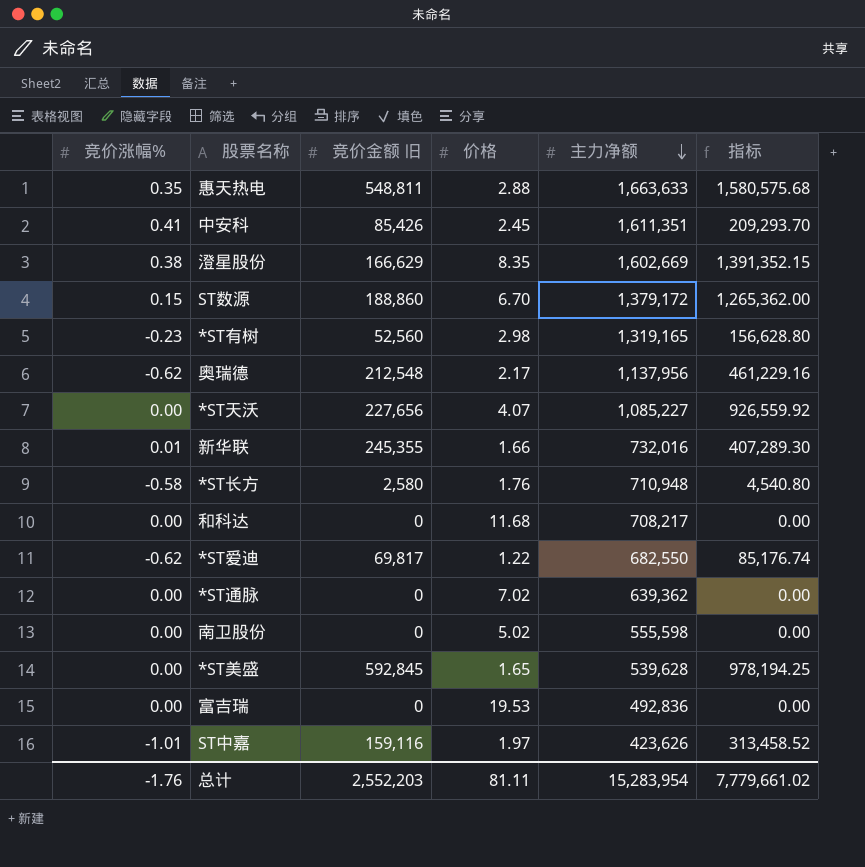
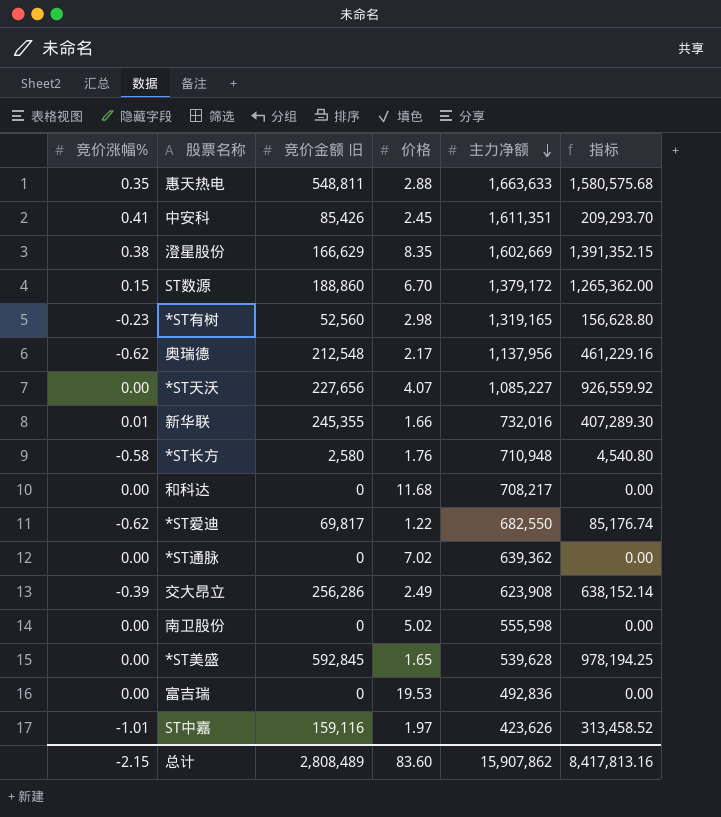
row 交大昂立: none -> -0.39 | 256,286 | 2.49 | 623,908 | 638,152.14
总计 | 竞价涨幅%: -1.76 -> -2.15
总计 | 竞价金额 旧: 2,552,203 -> 2,808,489
总计 | 价格: 81.11 -> 83.60
总计 | 主力净额: 15,283,954 -> 15,907,862
总计 | 指标: 7,779,661.02 -> 8,417,813.16

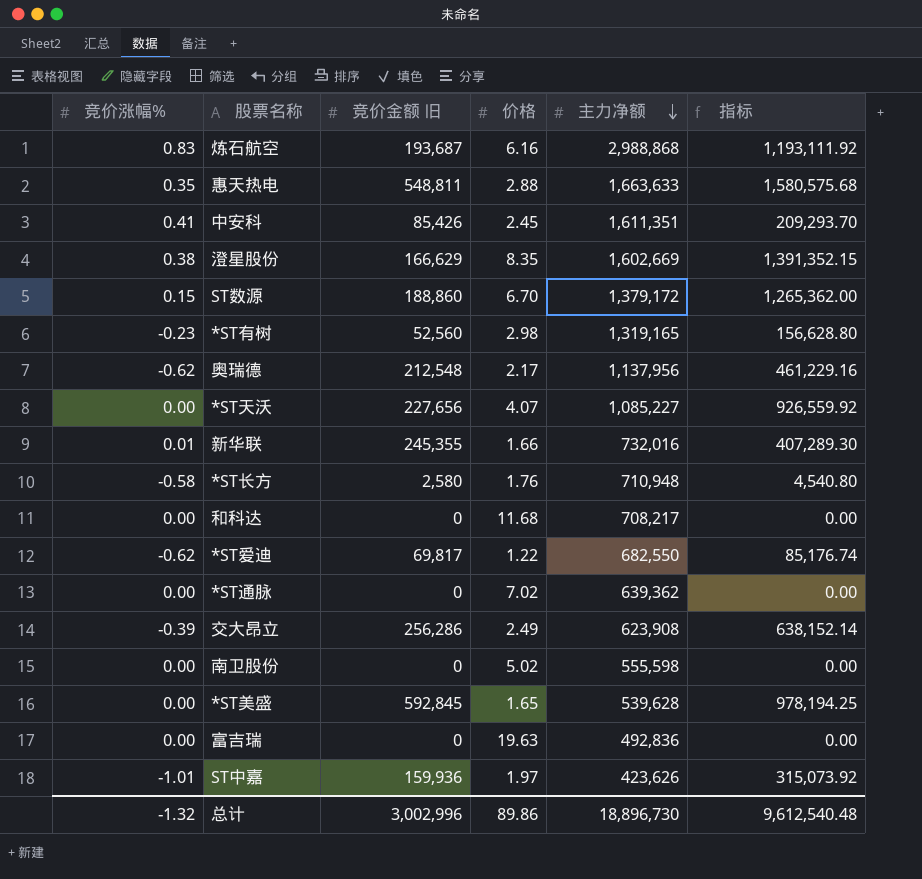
row 炼石航空: none -> 0.83 | 193,687 | 6.16 | 2,988,868 | 1,193,111.92
富吉瑞 | 价格: 19.53 -> 19.63
ST中嘉 | 竞价金额 旧: 159,116 -> 159,936
ST中嘉 | 指标: 313,458.52 -> 315,073.92
总计 | 竞价涨幅%: -2.15 -> -1.32
总计 | 竞价金额 旧: 2,808,489 -> 3,002,996
总计 | 价格: 83.60 -> 89.86
总计 | 主力净额: 15,907,862 -> 18,896,730
总计 | 指标: 8,417,813.16 -> 9,612,540.48

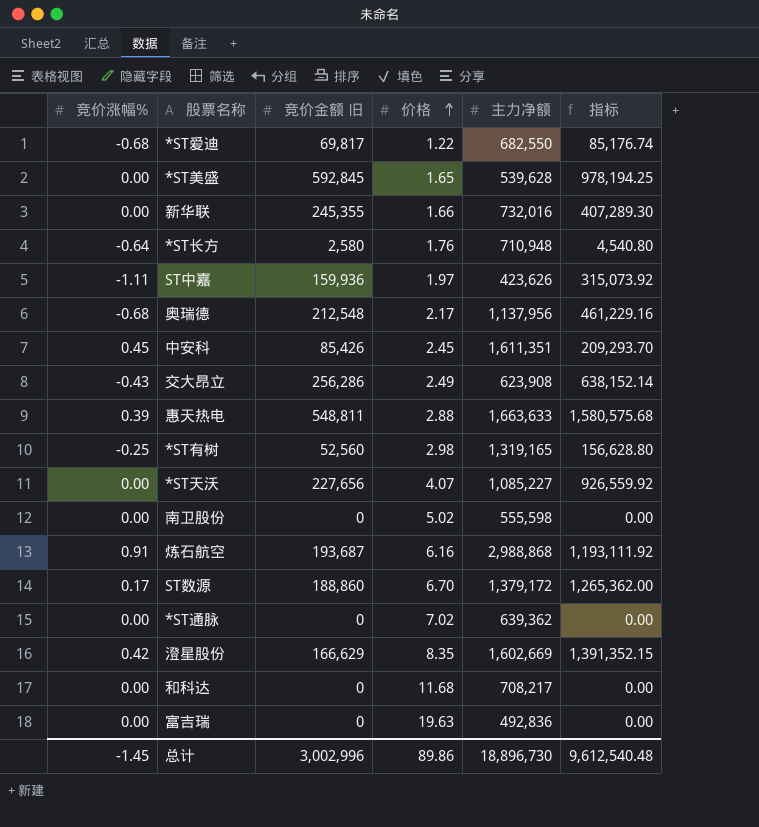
row order: 主力净额 descending -> 价格 ascending
*ST爱迪 | 竞价涨幅%: -0.62 -> -0.68
新华联 | 竞价涨幅%: 0.01 -> 0.00
*ST长方 | 竞价涨幅%: -0.58 -> -0.64
ST中嘉 | 竞价涨幅%: -1.01 -> -1.11
奥瑞德 | 竞价涨幅%: -0.62 -> -0.68
中安科 | 竞价涨幅%: 0.41 -> 0.45
交大昂立 | 竞价涨幅%: -0.39 -> -0.43
惠天热电 | 竞价涨幅%: 0.35 -> 0.39
*ST有树 | 竞价涨幅%: -0.23 -> -0.25
炼石航空 | 竞价涨幅%: 0.83 -> 0.91
ST数源 | 竞价涨幅%: 0.15 -> 0.17
澄星股份 | 竞价涨幅%: 0.38 -> 0.42
总计 | 竞价涨幅%: -1.32 -> -1.45

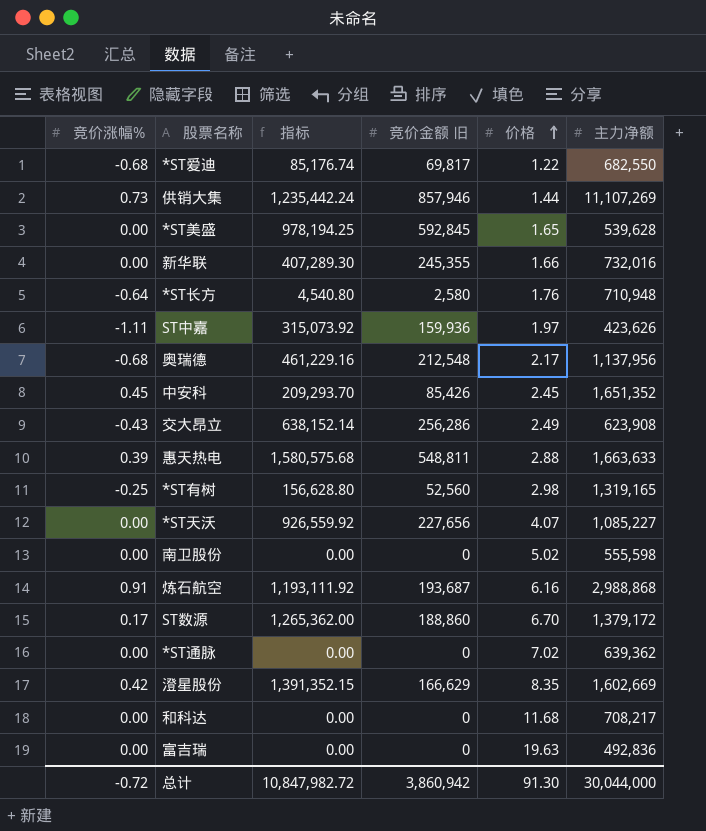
column 指标 | position: 6 -> 3
row 供销大集: none -> 0.73 | 1,235,442.24 | 857,946 | 1.44 | 11,107,269
中安科 | 主力净额: 1,611,351 -> 1,651,352
总计 | 竞价涨幅%: -1.45 -> -0.72
总计 | 指标: 9,612,540.48 -> 10,847,982.72
总计 | 竞价金额 旧: 3,002,996 -> 3,860,942
总计 | 价格: 89.86 -> 91.30
总计 | 主力净额: 18,896,730 -> 30,044,000

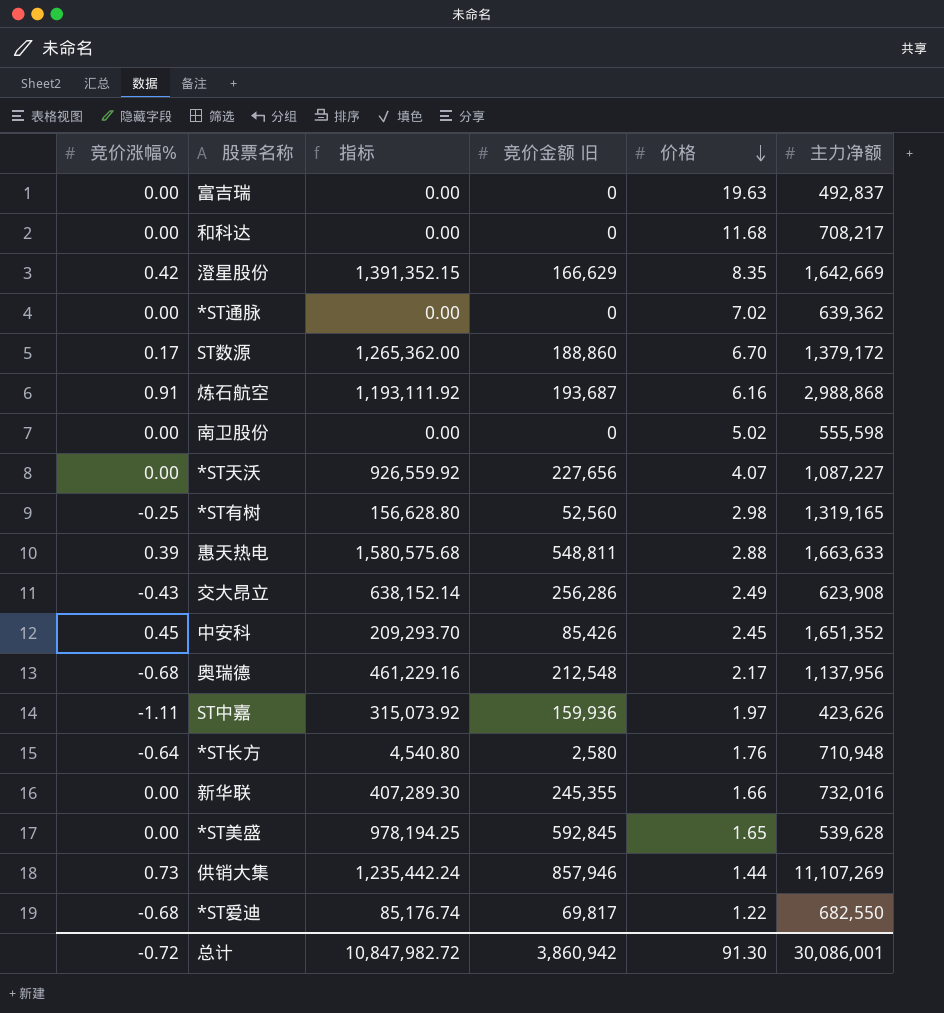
row order: 价格 ascending -> 价格 descending
富吉瑞 | 主力净额: 492,836 -> 492,837
澄星股份 | 主力净额: 1,602,669 -> 1,642,669
*ST天沃 | 主力净额: 1,085,227 -> 1,087,227
总计 | 主力净额: 30,044,000 -> 30,086,001

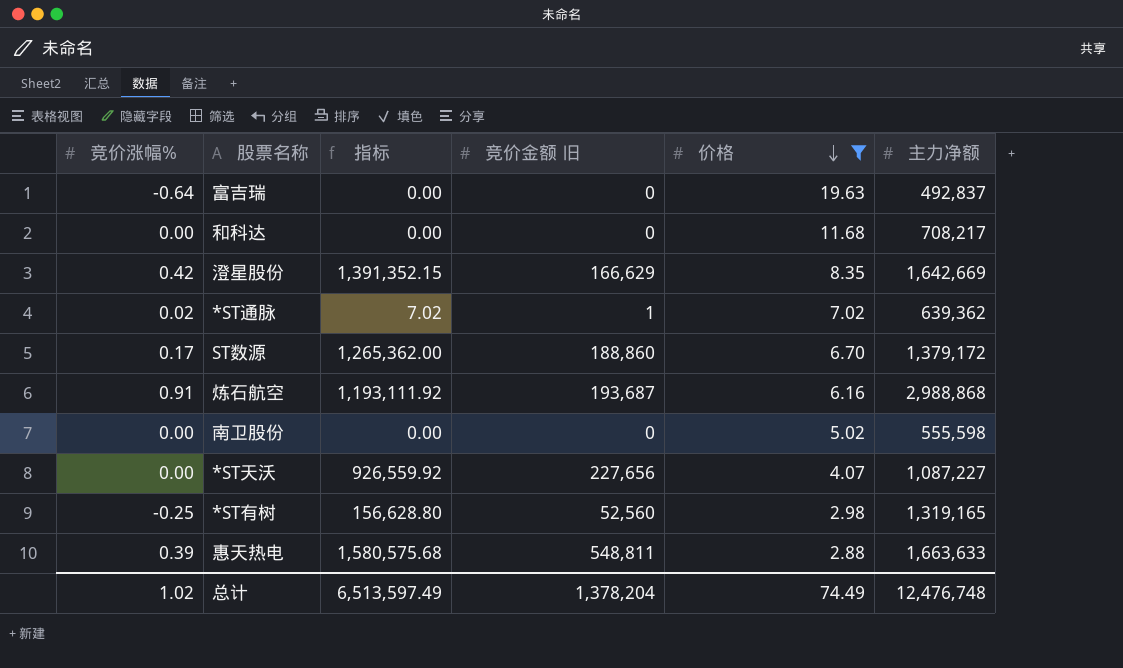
filter: none -> 价格 >= 2.88
富吉瑞 | 竞价涨幅%: 0.00 -> -0.64
*ST通脉 | 竞价涨幅%: 0.00 -> 0.02
*ST通脉 | 指标: 0.00 -> 7.02
*ST通脉 | 竞价金额 旧: 0 -> 1
总计 | 竞价涨幅%: -0.72 -> 1.02
总计 | 指标: 10,847,982.72 -> 6,513,597.49
总计 | 竞价金额 旧: 3,860,942 -> 1,378,204
总计 | 价格: 91.30 -> 74.49
总计 | 主力净额: 30,086,001 -> 12,476,748

